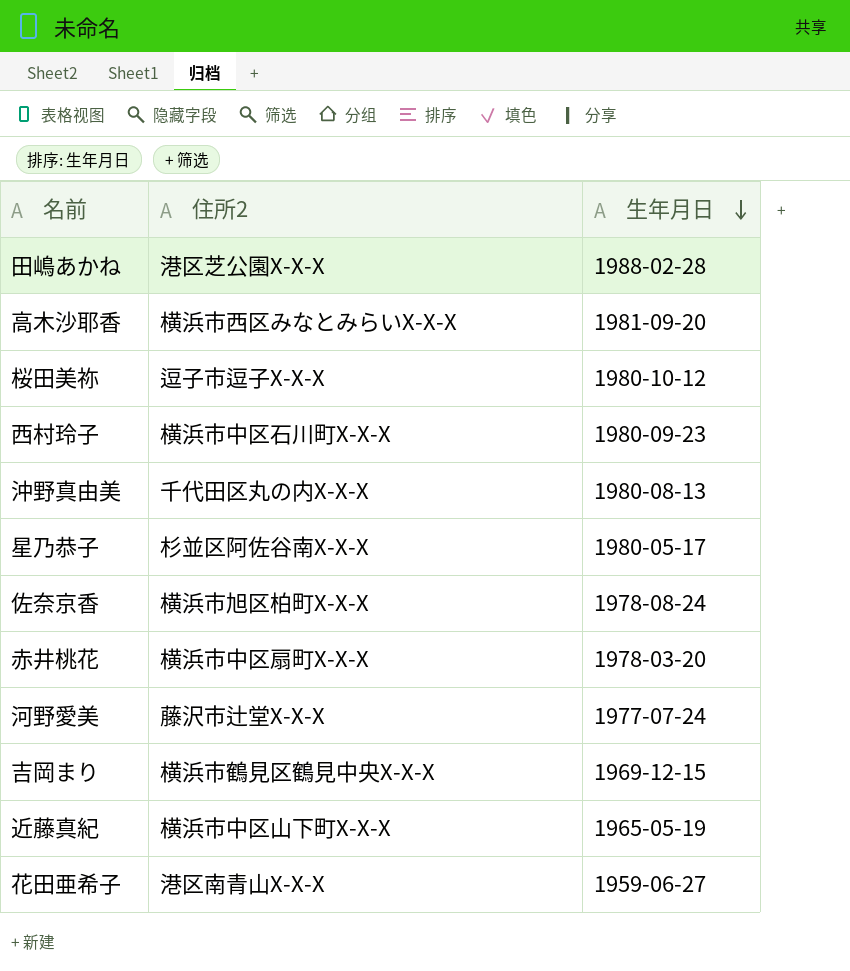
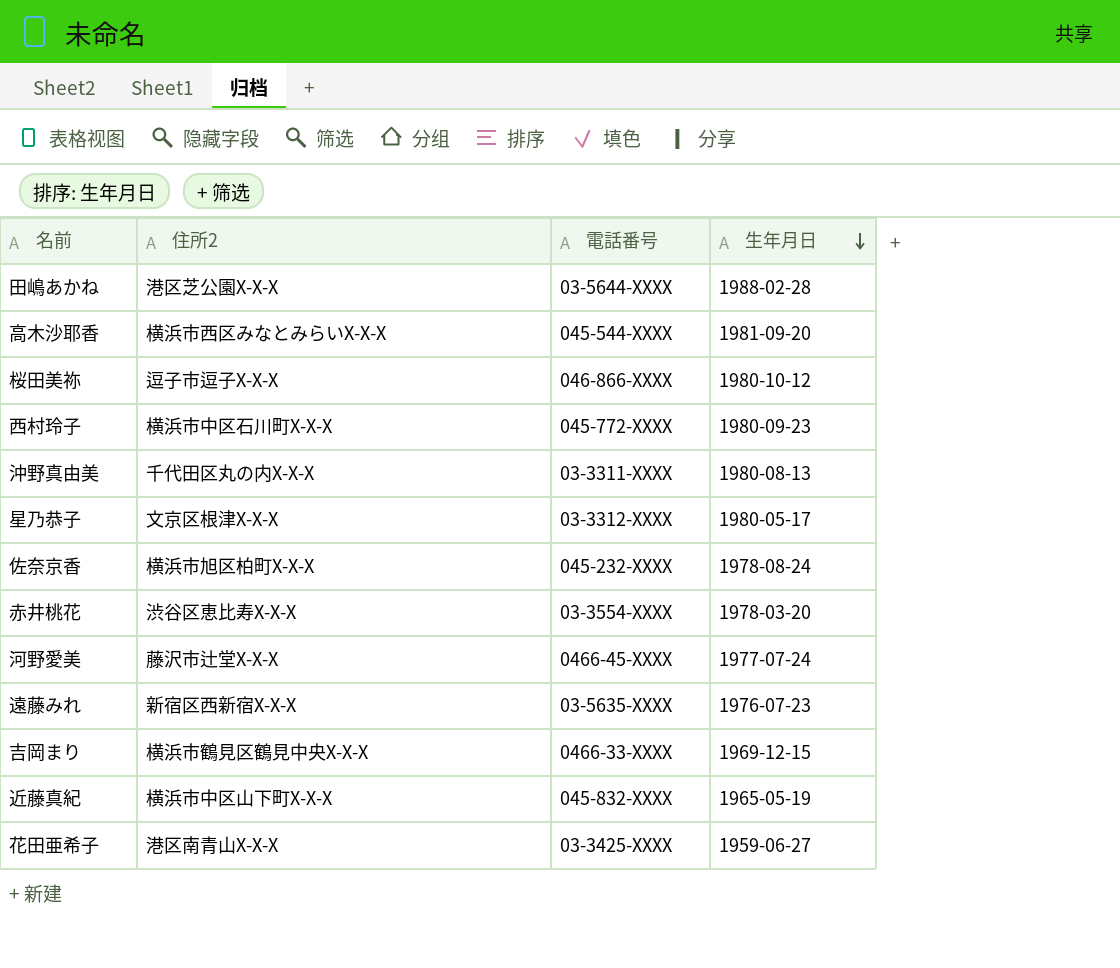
column 電話番号 | position: none -> 3
星乃恭子 | 住所2: 杉並区阿佐谷南X-X-X -> 文京区根津X-X-X
赤井桃花 | 住所2: 横浜市中区扇町X-X-X -> 渋谷区恵比寿X-X-X
row 遠藤みれ: none -> 新宿区西新宿X-X-X | 03-5635-XXXX | 1976-07-23

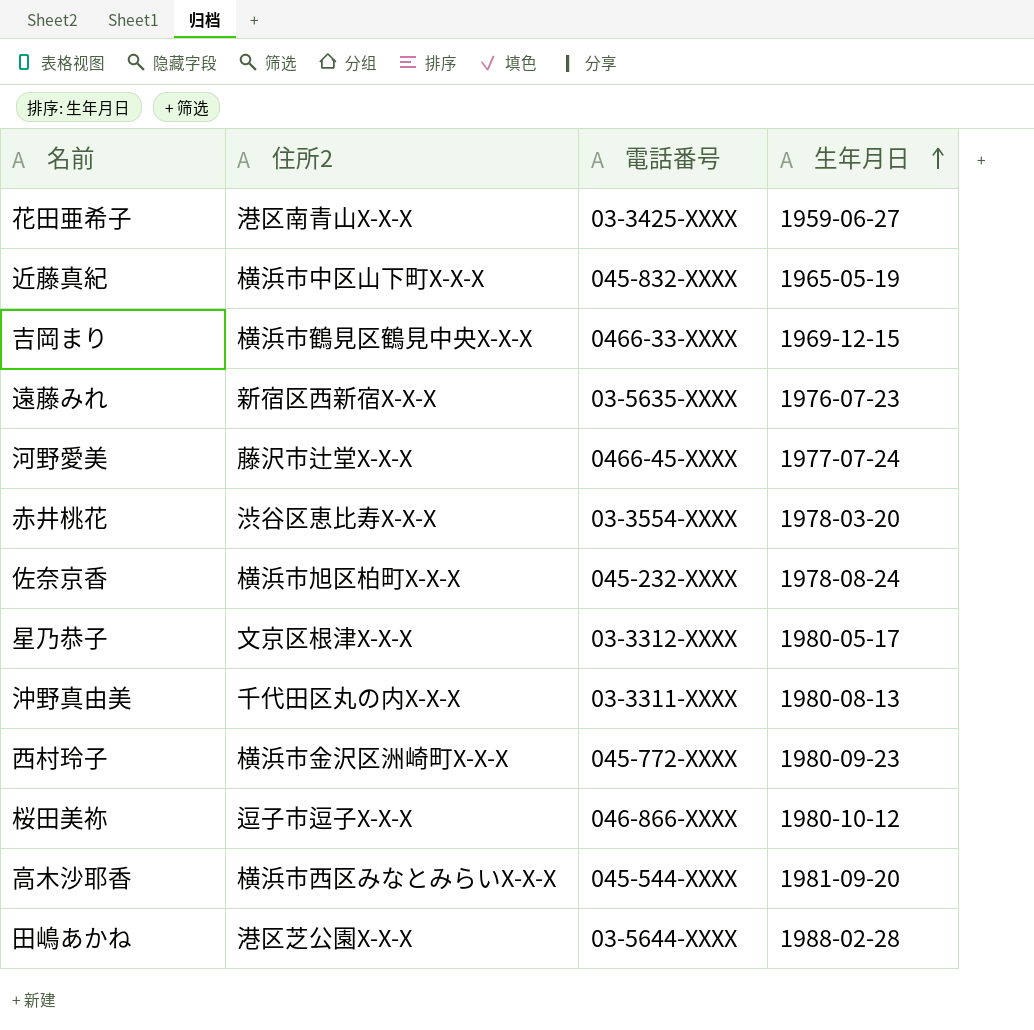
row order: 生年月日 descending -> 生年月日 ascending
西村玲子 | 住所2: 横浜市中区石川町X-X-X -> 横浜市金沢区洲崎町X-X-X

